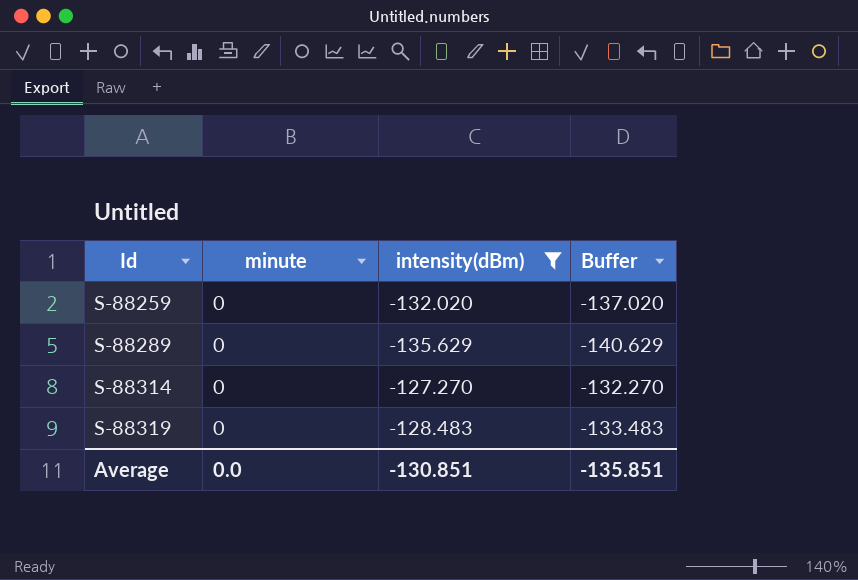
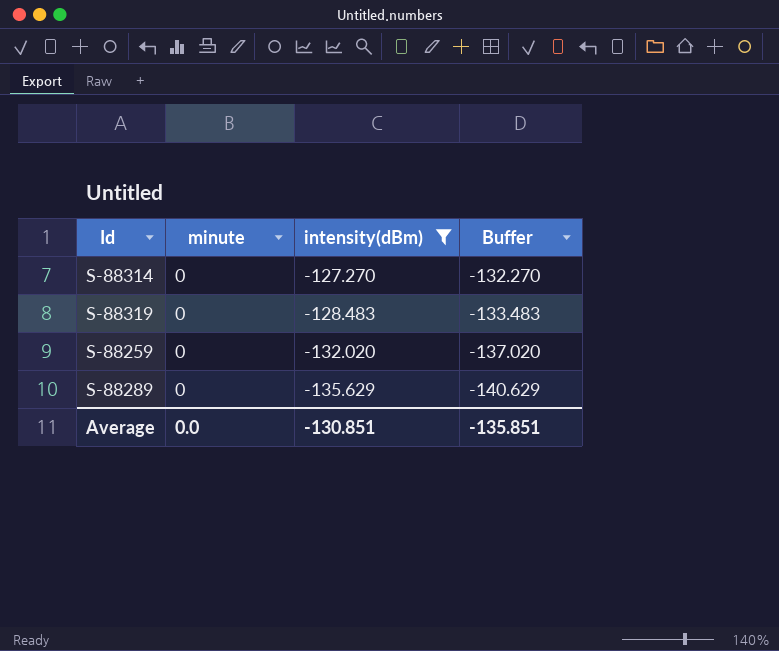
row order: Id ascending -> intensity(dBm) descending

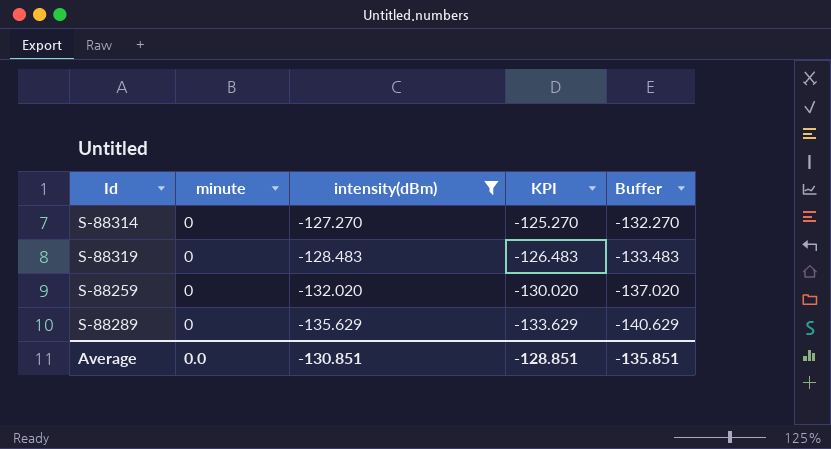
column KPI | formula: none -> [intensity(dBm)] + 2

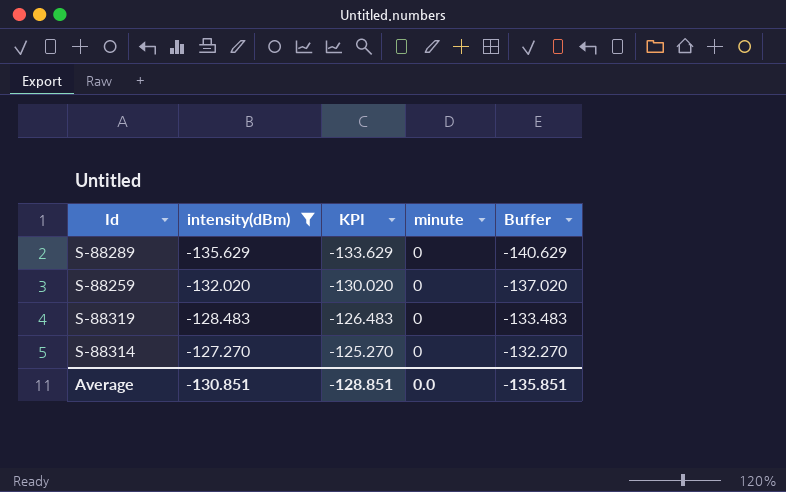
row order: intensity(dBm) descending -> intensity(dBm) ascending
column minute | position: 2 -> 4

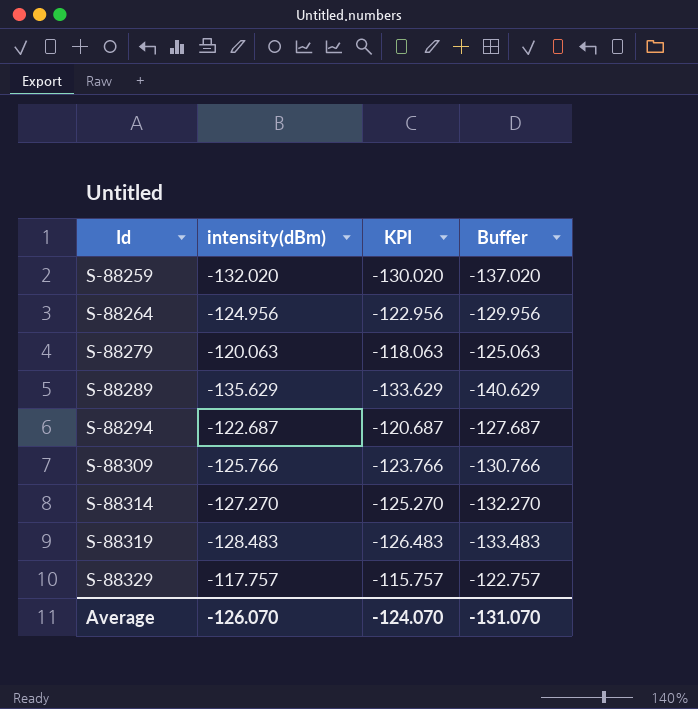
filter: intensity(dBm) <= -127.270 -> none
row order: intensity(dBm) ascending -> Id ascending
column minute | position: 4 -> none
Average | intensity(dBm): -130.851 -> -126.070
Average | KPI: -128.851 -> -124.070
Average | Buffer: -135.851 -> -131.070

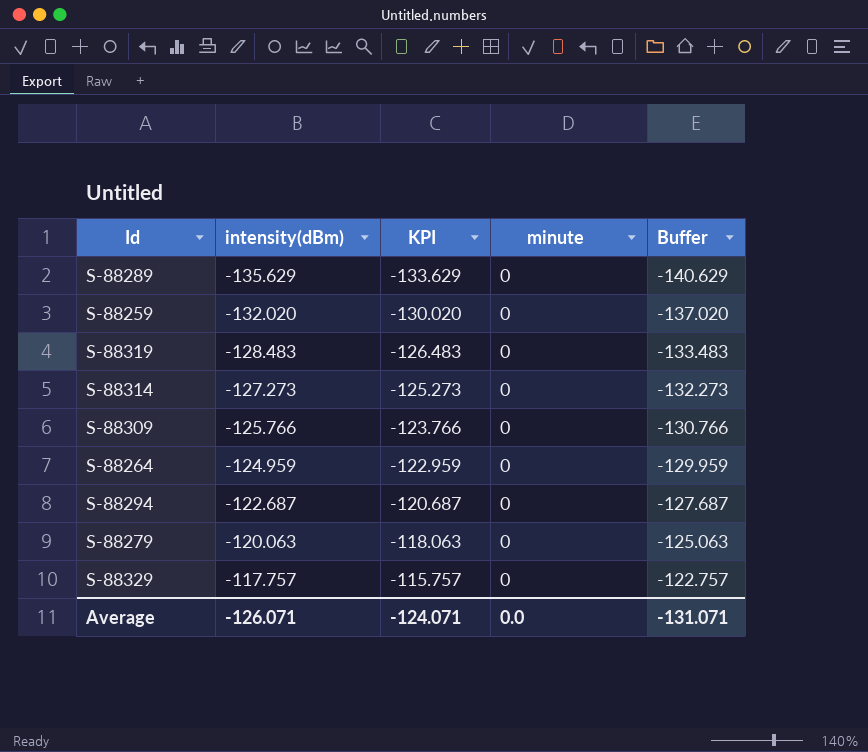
row order: Id ascending -> intensity(dBm) ascending
column minute | position: none -> 4
S-88314 | intensity(dBm): -127.270 -> -127.273
S-88314 | KPI: -125.270 -> -125.273
S-88314 | Buffer: -132.270 -> -132.273
S-88264 | intensity(dBm): -124.956 -> -124.959
S-88264 | KPI: -122.956 -> -122.959
S-88264 | Buffer: -129.956 -> -129.959
Average | intensity(dBm): -126.070 -> -126.071
Average | KPI: -124.070 -> -124.071
Average | Buffer: -131.070 -> -131.071

